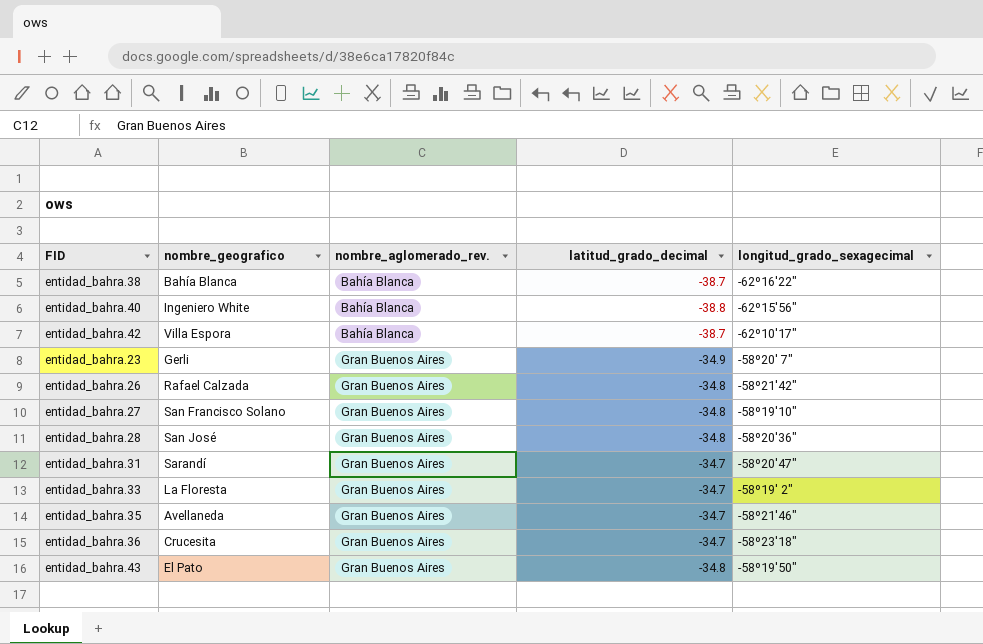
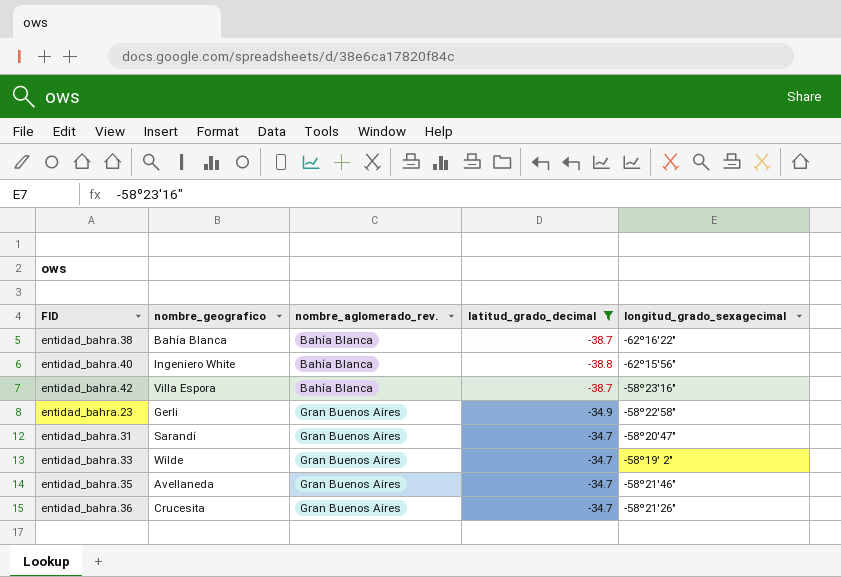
filter: none -> latitud_grado_decimal != -34.8
entidad_bahra.42 | longitud_grado_sexagecimal: -62º10'17" -> -58º23'16"
entidad_bahra.23 | longitud_grado_sexagecimal: -58º20' 7" -> -58º22'58"
entidad_bahra.33 | nombre_geografico: La Floresta -> Wilde
entidad_bahra.36 | longitud_grado_sexagecimal: -58º23'18" -> -58º21'26"

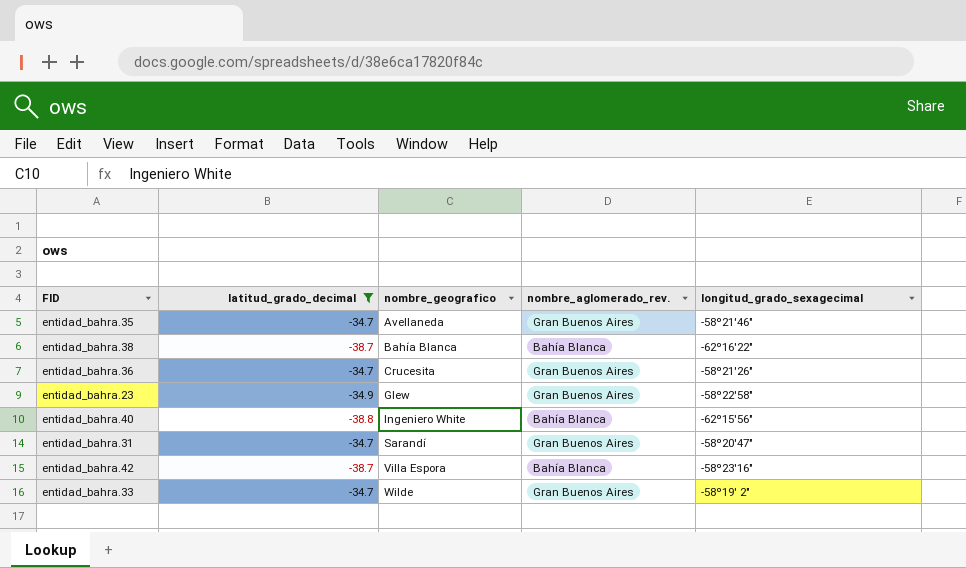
row order: nombre_aglomerado_rev. ascending -> nombre_geografico ascending
column latitud_grado_decimal | position: 4 -> 2
entidad_bahra.23 | nombre_geografico: Gerli -> Glew

